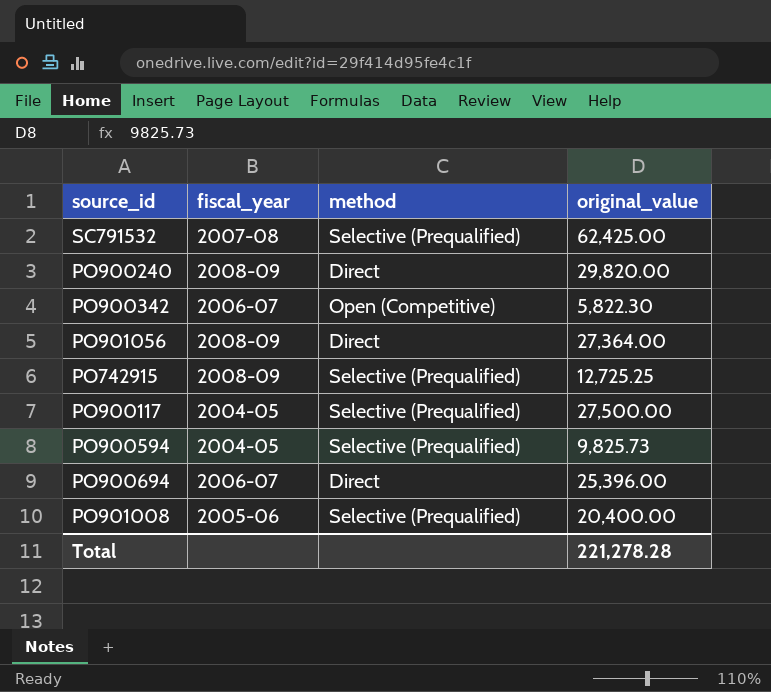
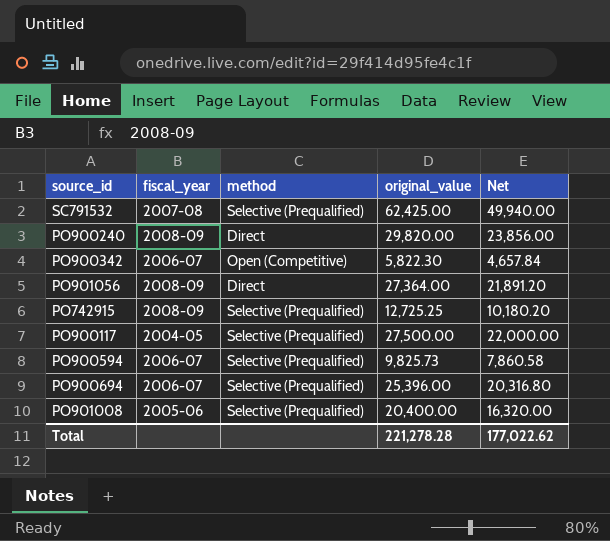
column Net | formula: none -> [original_value] * 0.8
PO900594 | fiscal_year: 2004-05 -> 2006-07
PO900694 | method: Direct -> Selective (Prequalified)

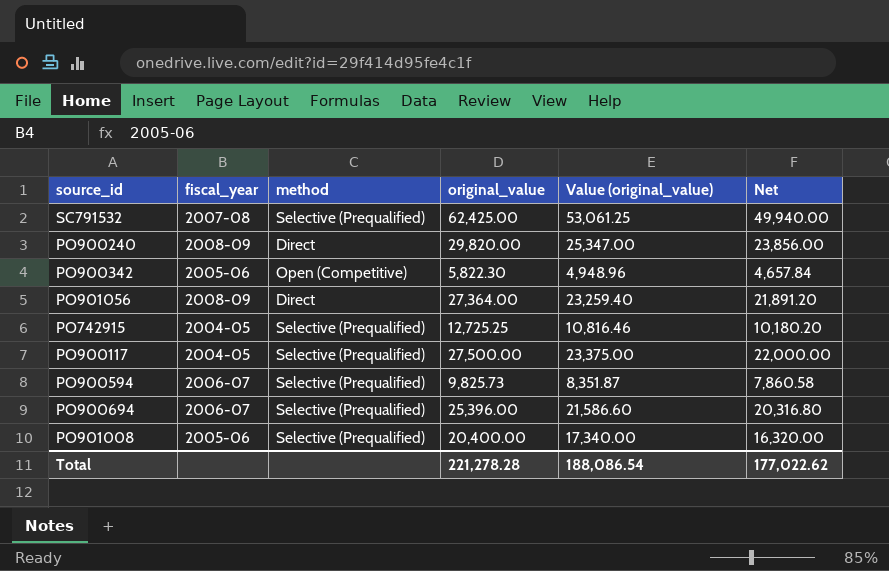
column Value (original_value) | formula: none -> [original_value] * 0.85
PO900342 | fiscal_year: 2006-07 -> 2005-06
PO742915 | fiscal_year: 2008-09 -> 2004-05

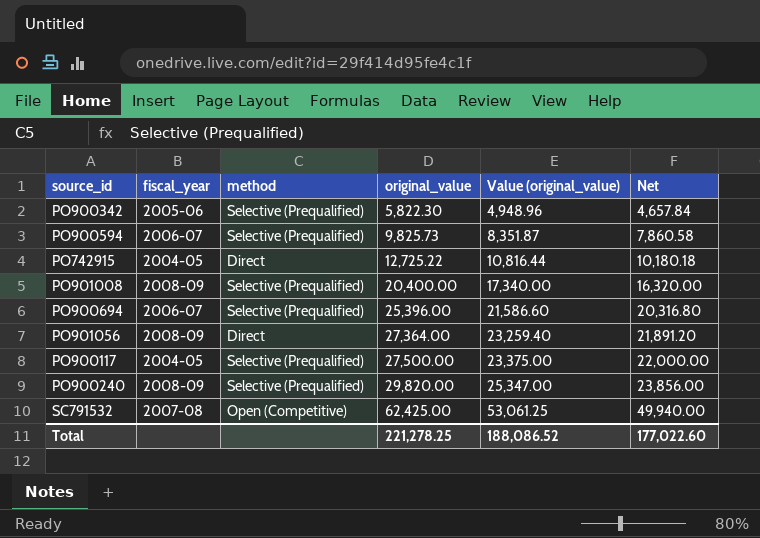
row order: none -> original_value ascending
PO900342 | method: Open (Competitive) -> Selective (Prequalified)
PO742915 | method: Selective (Prequalified) -> Direct
PO742915 | original_value: 12,725.25 -> 12,725.22
PO742915 | Value (original_value): 10,816.46 -> 10,816.44
PO742915 | Net: 10,180.20 -> 10,180.18
PO901008 | fiscal_year: 2005-06 -> 2008-09
PO900240 | method: Direct -> Selective (Prequalified)
SC791532 | method: Selective (Prequalified) -> Open (Competitive)
Total | original_value: 221,278.28 -> 221,278.25
Total | Value (original_value): 188,086.54 -> 188,086.52
Total | Net: 177,022.62 -> 177,022.60

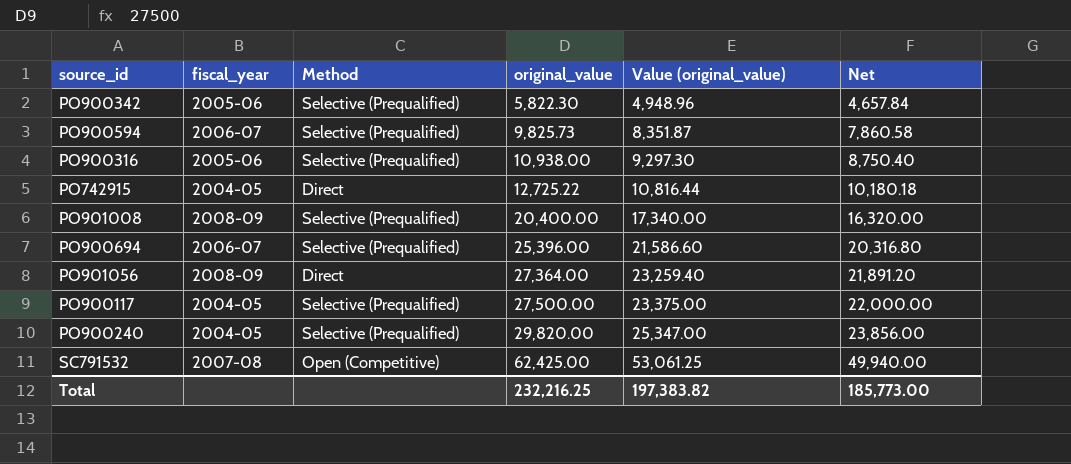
column name: method -> Method
row PO900316: none -> 2005-06 | Selective (Prequalified) | 10,938.00 | 9,297.30 | 8,750.40
PO900240 | fiscal_year: 2008-09 -> 2004-05
Total | original_value: 221,278.25 -> 232,216.25
Total | Value (original_value): 188,086.52 -> 197,383.82
Total | Net: 177,022.60 -> 185,773.00

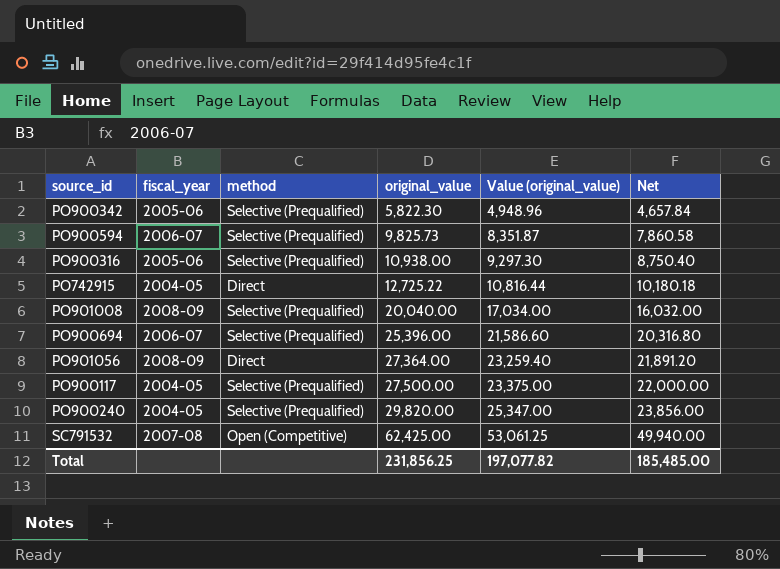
column name: Method -> method
PO901008 | original_value: 20,400.00 -> 20,040.00
PO901008 | Value (original_value): 17,340.00 -> 17,034.00
PO901008 | Net: 16,320.00 -> 16,032.00
Total | original_value: 232,216.25 -> 231,856.25
Total | Value (original_value): 197,383.82 -> 197,077.82
Total | Net: 185,773.00 -> 185,485.00

